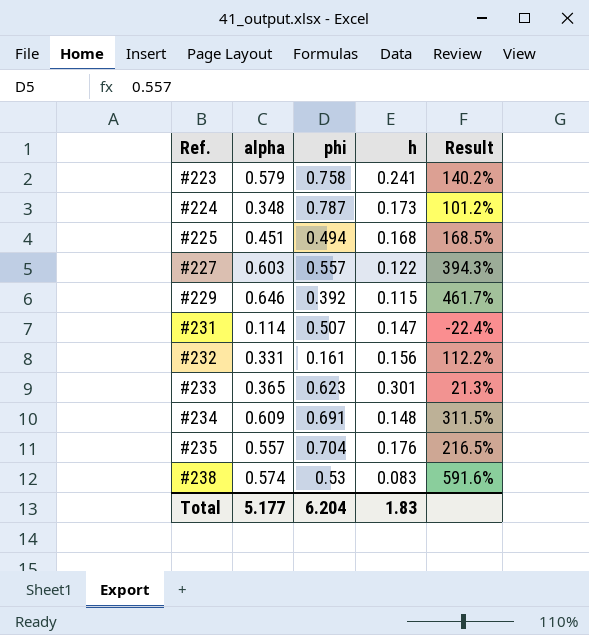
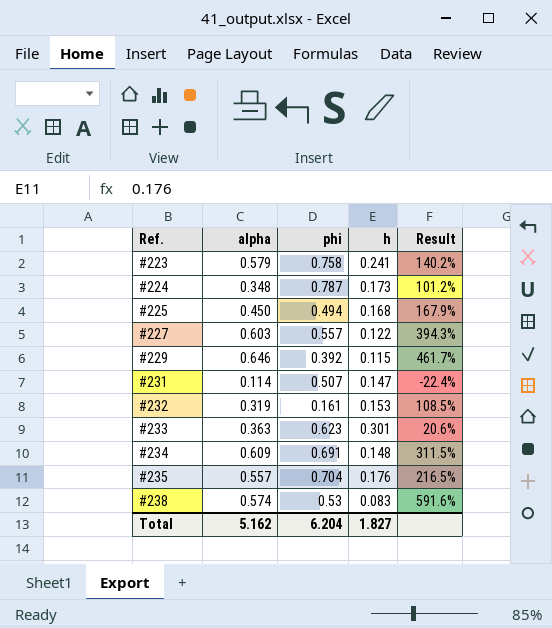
#225 | alpha: 0.451 -> 0.450
#225 | Result: 168.5% -> 167.9%
#232 | alpha: 0.331 -> 0.319
#232 | h: 0.156 -> 0.153
#232 | Result: 112.2% -> 108.5%
#233 | alpha: 0.365 -> 0.363
#233 | Result: 21.3% -> 20.6%
Total | alpha: 5.177 -> 5.162
Total | h: 1.83 -> 1.827

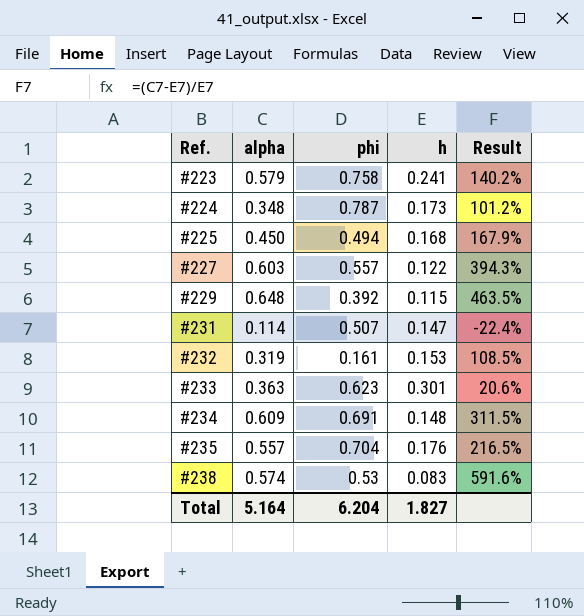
#229 | alpha: 0.646 -> 0.648
#229 | Result: 461.7% -> 463.5%
Total | alpha: 5.162 -> 5.164

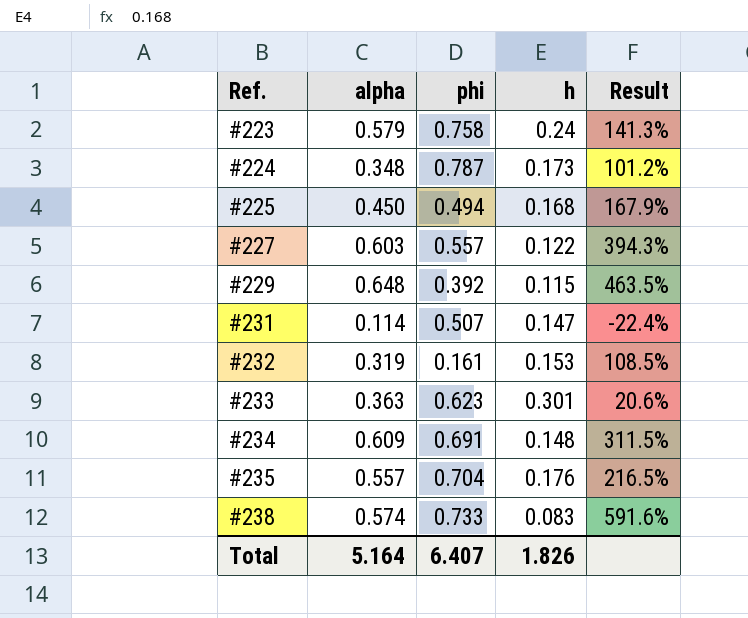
#223 | h: 0.241 -> 0.24
#223 | Result: 140.2% -> 141.3%
#238 | phi: 0.53 -> 0.733
Total | phi: 6.204 -> 6.407
Total | h: 1.827 -> 1.826

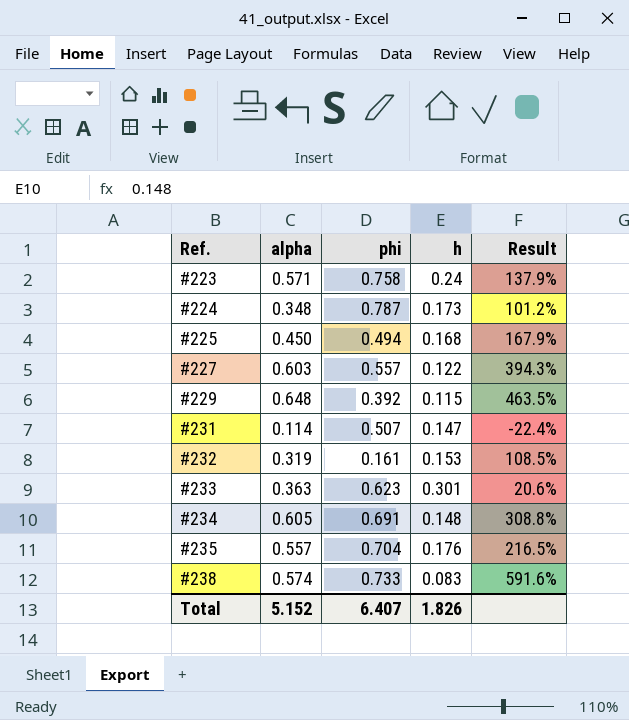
#223 | alpha: 0.579 -> 0.571
#223 | Result: 141.3% -> 137.9%
#234 | alpha: 0.609 -> 0.605
#234 | Result: 311.5% -> 308.8%
Total | alpha: 5.164 -> 5.152

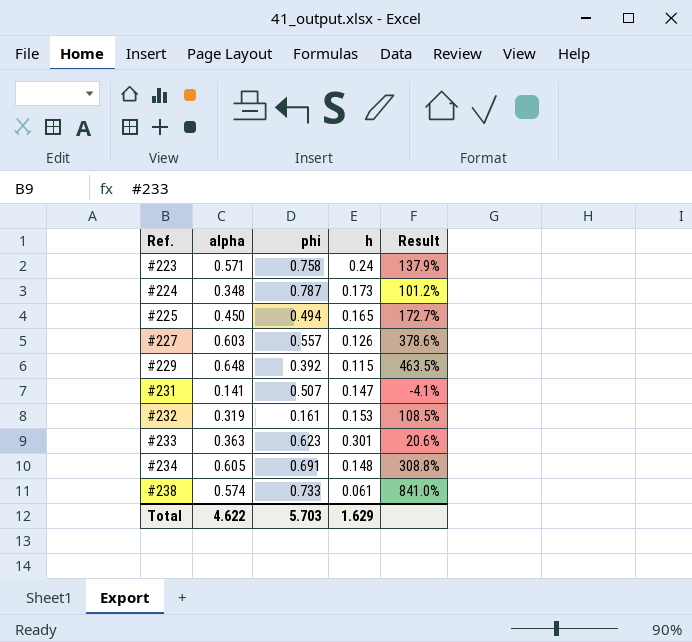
row #235: 0.557 | 0.704 | 0.176 | 216.5% -> none
#225 | h: 0.168 -> 0.165
#225 | Result: 167.9% -> 172.7%
#227 | h: 0.122 -> 0.126
#227 | Result: 394.3% -> 378.6%
#231 | alpha: 0.114 -> 0.141
#231 | Result: -22.4% -> -4.1%
#238 | h: 0.083 -> 0.061
#238 | Result: 591.6% -> 841.0%
Total | alpha: 5.152 -> 4.622
Total | phi: 6.407 -> 5.703
Total | h: 1.826 -> 1.629

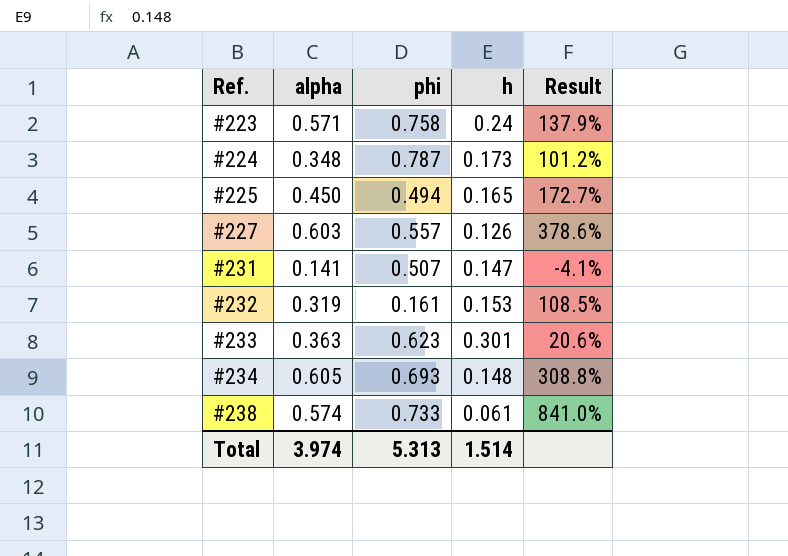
row #229: 0.648 | 0.392 | 0.115 | 463.5% -> none
#234 | phi: 0.691 -> 0.693
Total | alpha: 4.622 -> 3.974
Total | phi: 5.703 -> 5.313
Total | h: 1.629 -> 1.514

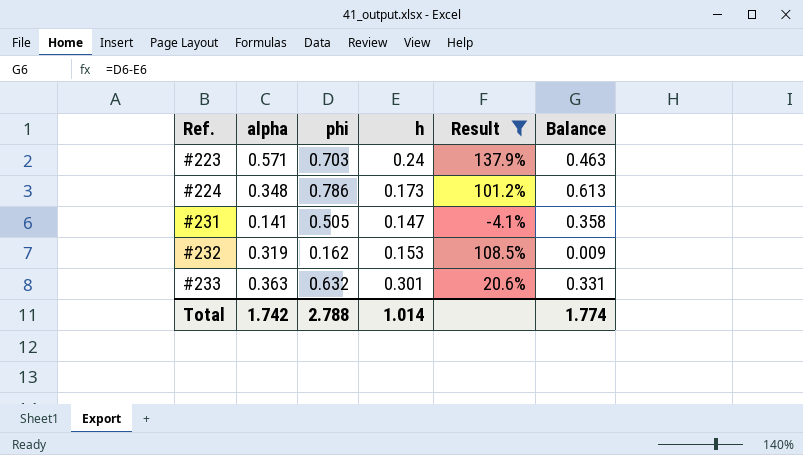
filter: none -> Result <= 137.9%
column Balance | formula: none -> [phi] - [h]
#223 | phi: 0.758 -> 0.703
#224 | phi: 0.787 -> 0.786
#231 | phi: 0.507 -> 0.505
#232 | phi: 0.161 -> 0.162
#233 | phi: 0.623 -> 0.632
Total | alpha: 3.974 -> 1.742
Total | phi: 5.313 -> 2.788
Total | h: 1.514 -> 1.014

